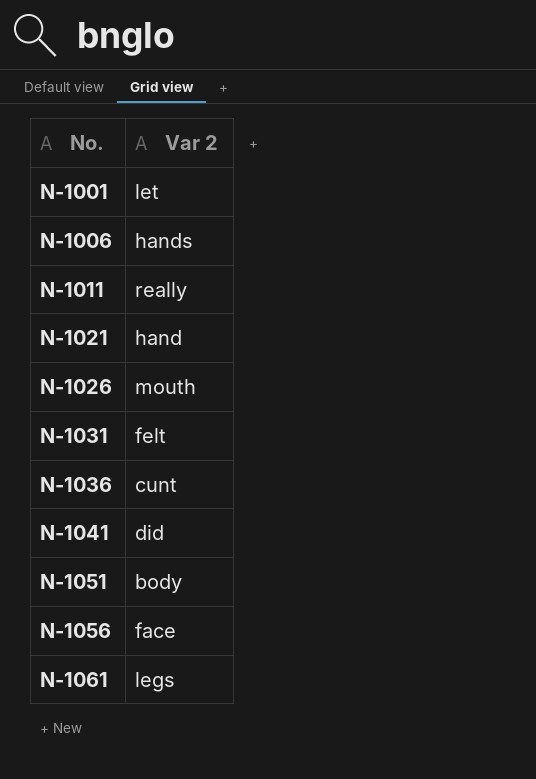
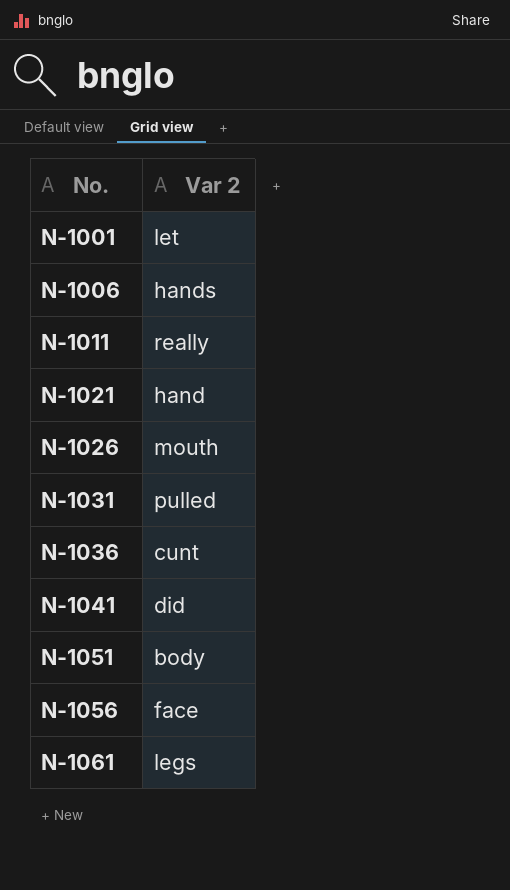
N-1031 | Var 2: felt -> pulled

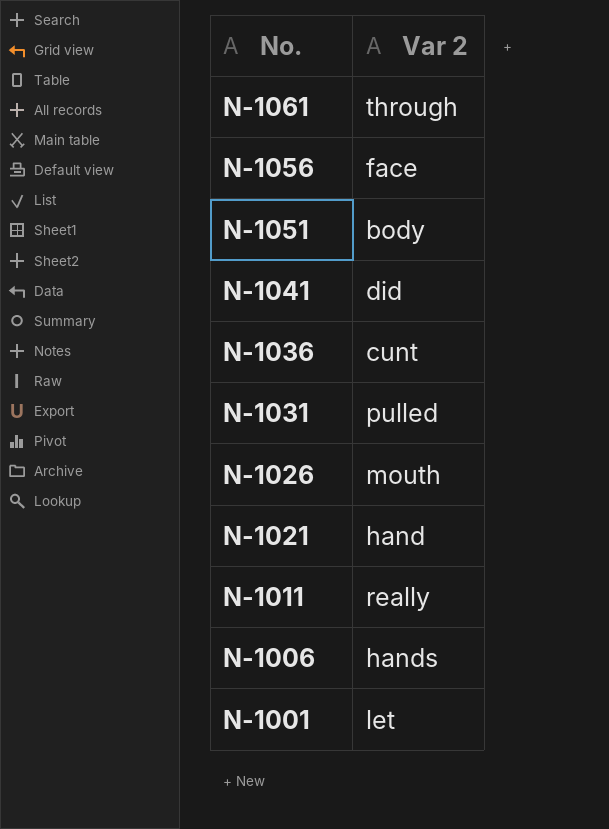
row order: No. ascending -> No. descending
N-1061 | Var 2: legs -> through

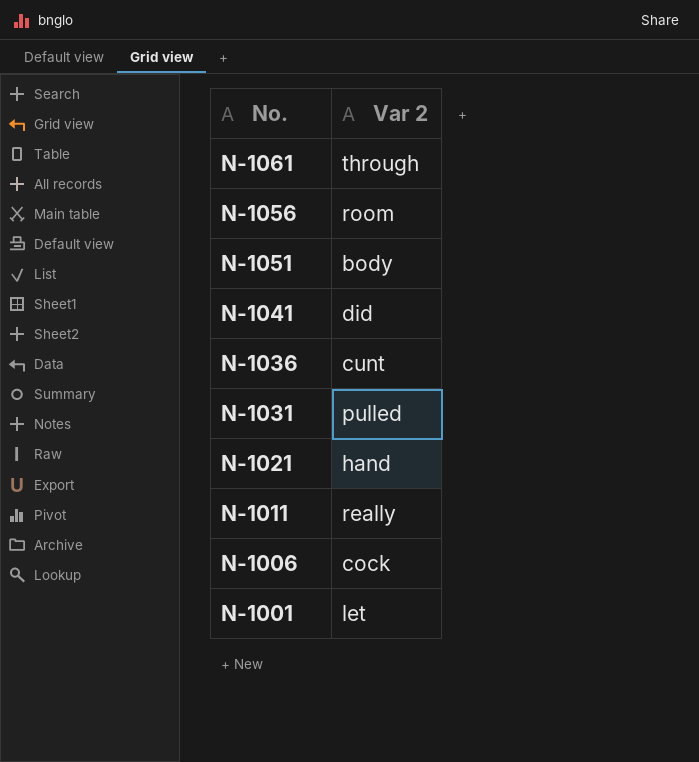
row N-1026: mouth -> none
N-1056 | Var 2: face -> room
N-1006 | Var 2: hands -> cock

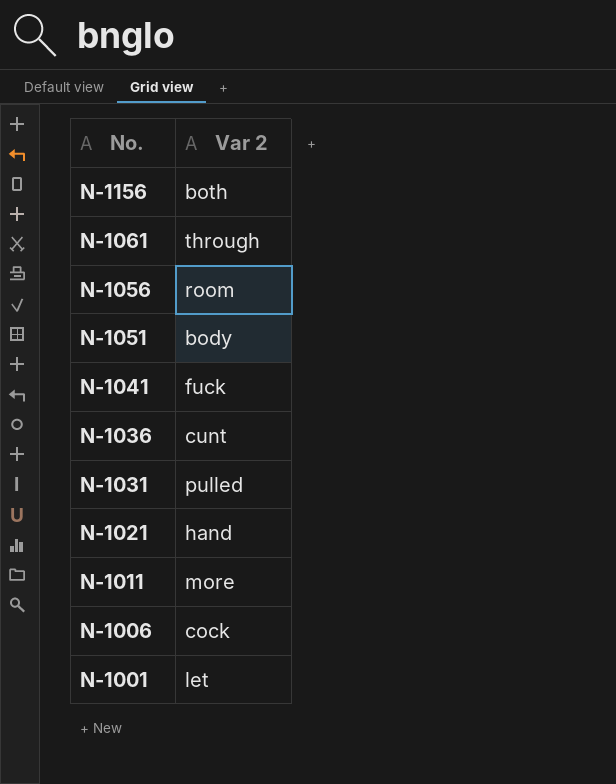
row N-1156: none -> both
N-1041 | Var 2: did -> fuck
N-1011 | Var 2: really -> more

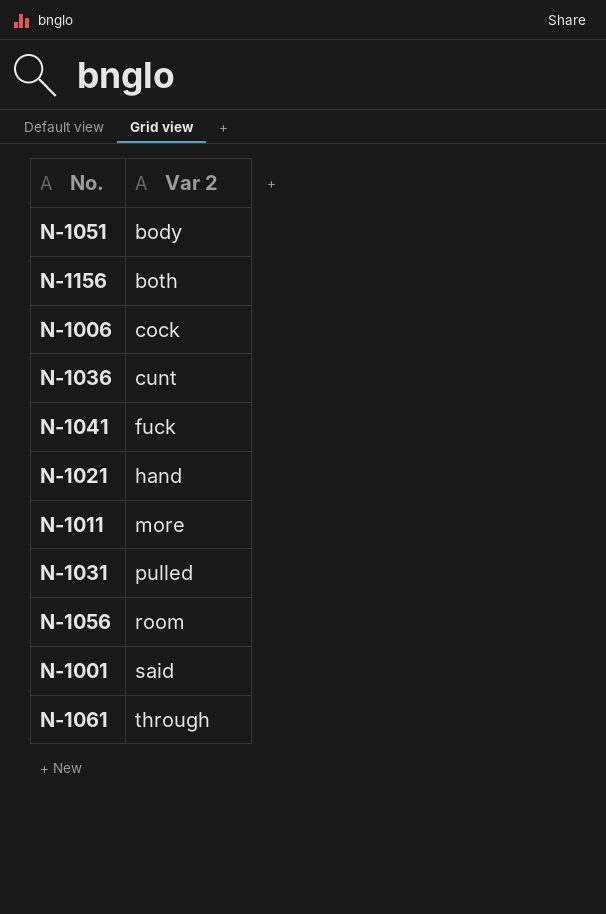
row order: No. descending -> Var 2 ascending
N-1001 | Var 2: let -> said

